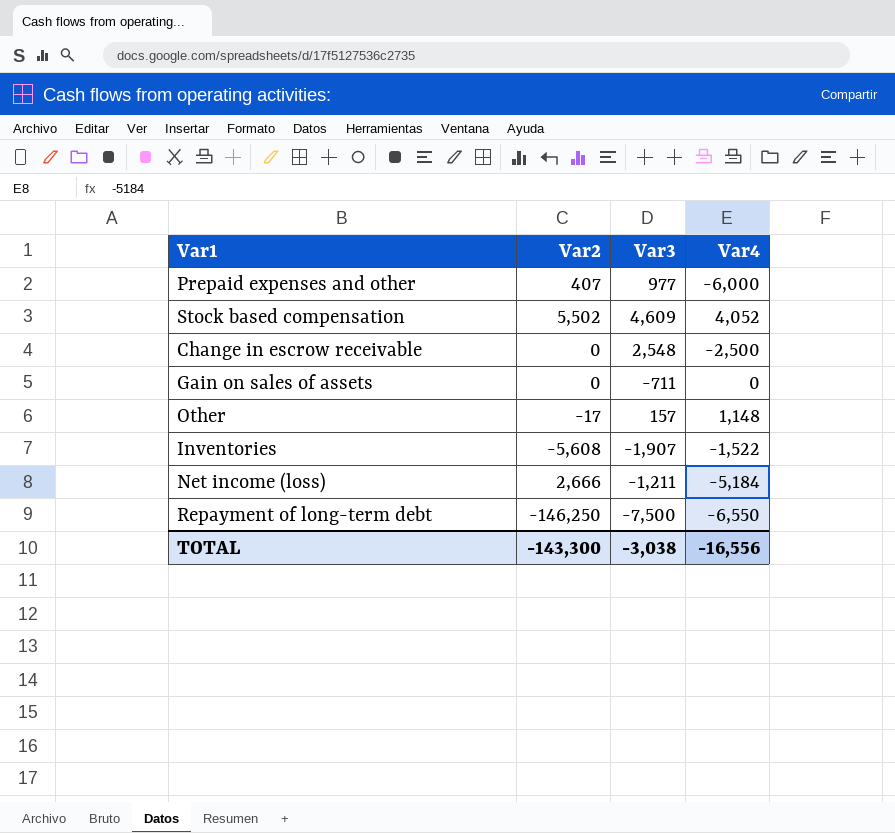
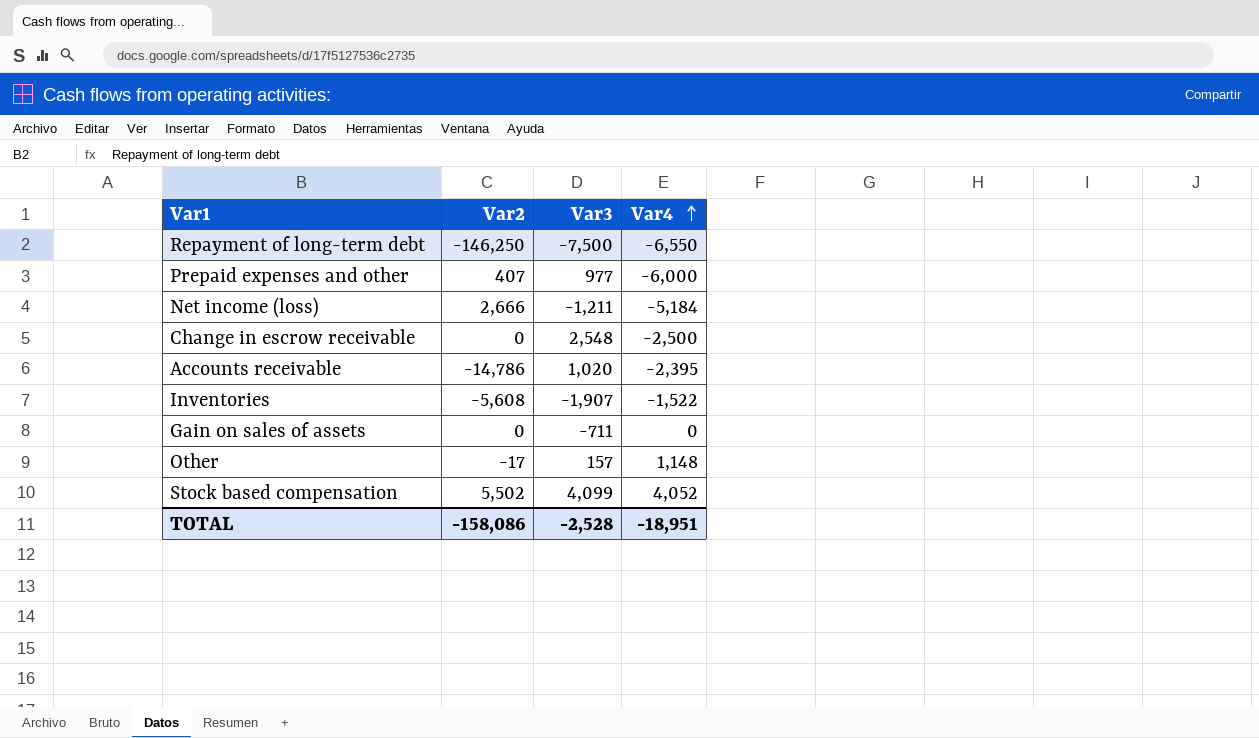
row order: none -> Var4 ascending
row Accounts receivable: none -> -14,786 | 1,020 | -2,395
Stock based compensation | Var3: 4,609 -> 4,099
TOTAL | Var2: -143,300 -> -158,086
TOTAL | Var3: -3,038 -> -2,528
TOTAL | Var4: -16,556 -> -18,951

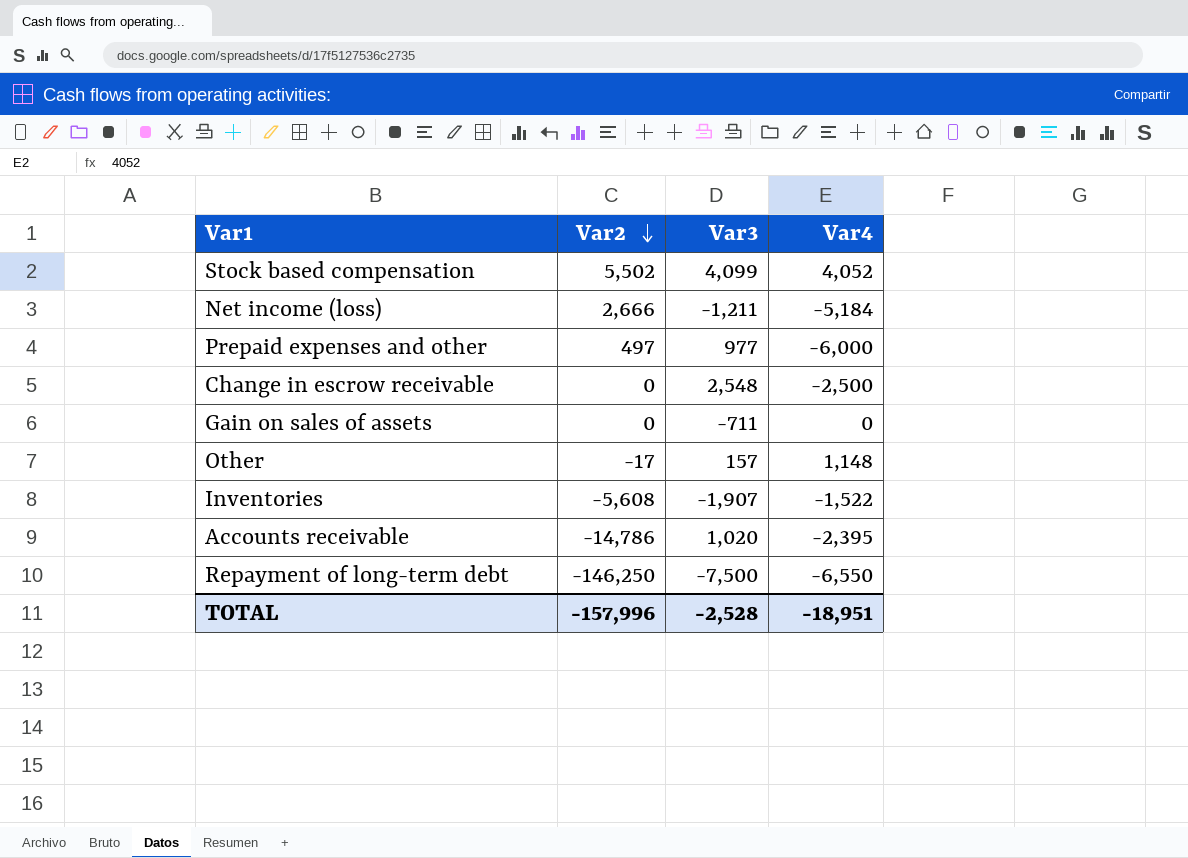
row order: Var4 ascending -> Var2 descending
Prepaid expenses and other | Var2: 407 -> 497
TOTAL | Var2: -158,086 -> -157,996

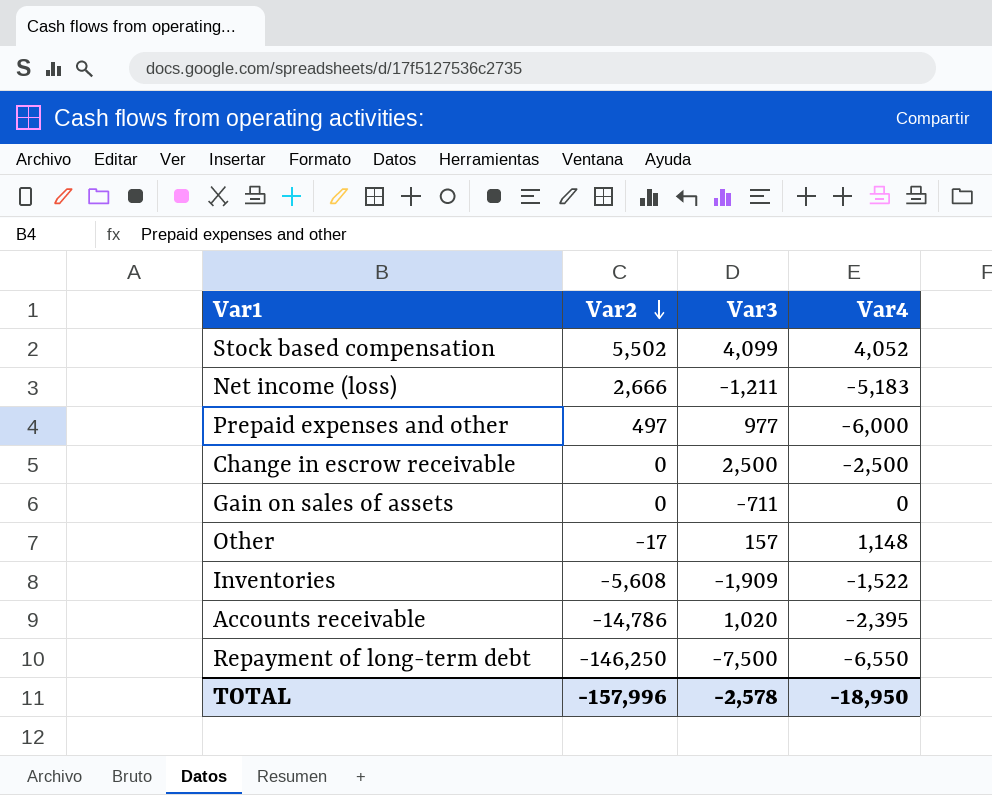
Net income (loss) | Var4: -5,184 -> -5,183
Change in escrow receivable | Var3: 2,548 -> 2,500
Inventories | Var3: -1,907 -> -1,909
TOTAL | Var3: -2,528 -> -2,578
TOTAL | Var4: -18,951 -> -18,950

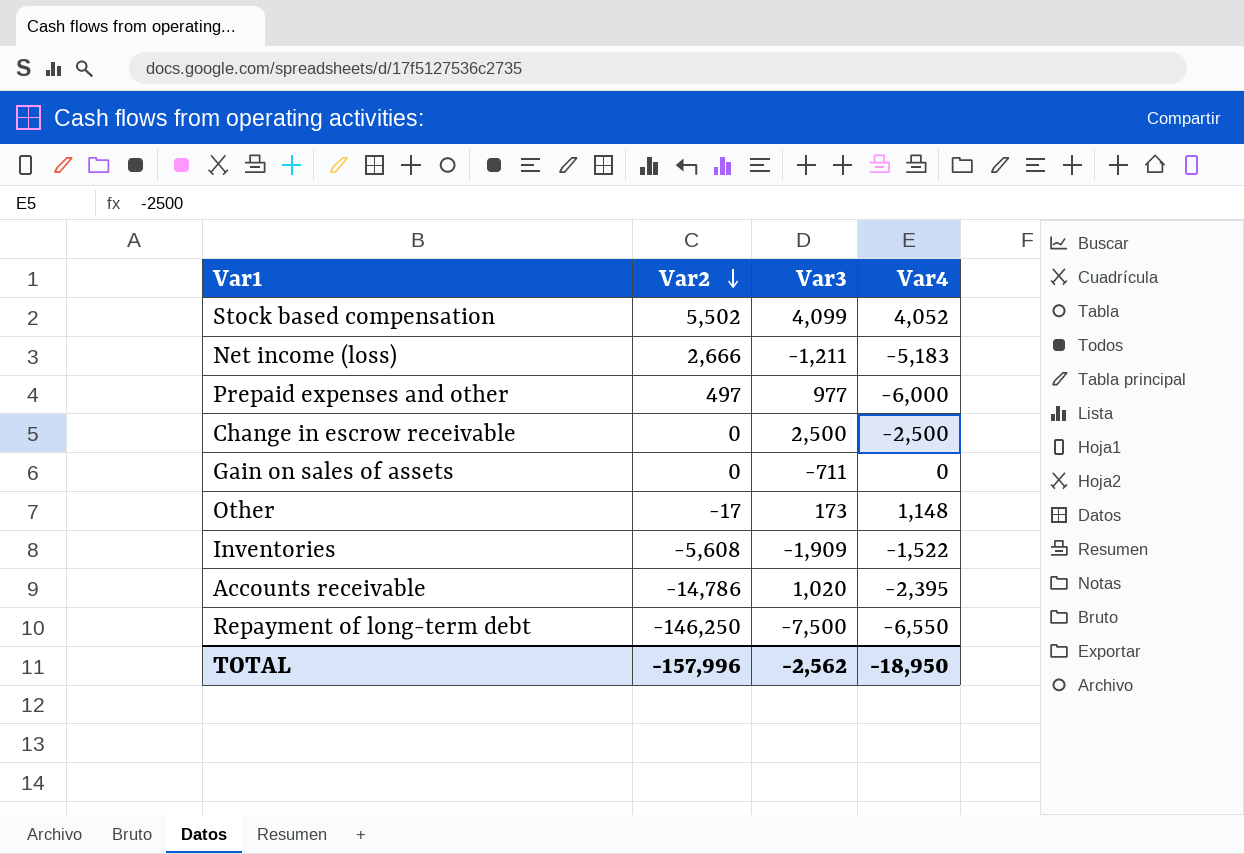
Other | Var3: 157 -> 173
TOTAL | Var3: -2,578 -> -2,562

